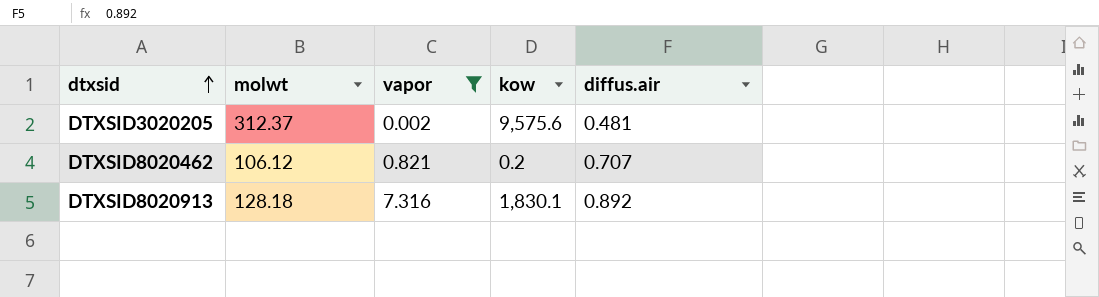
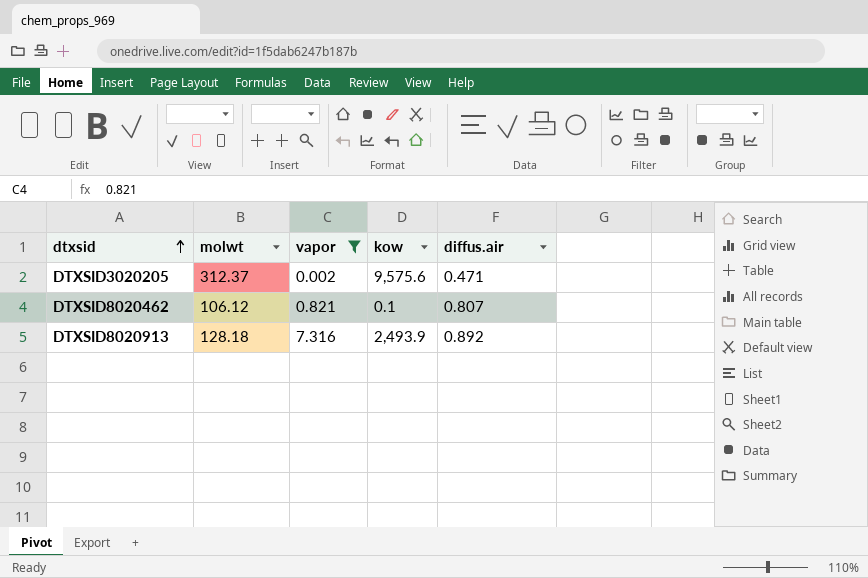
DTXSID3020205 | diffus.air: 0.481 -> 0.471
DTXSID8020462 | kow: 0.2 -> 0.1
DTXSID8020462 | diffus.air: 0.707 -> 0.807
DTXSID8020913 | kow: 1,830.1 -> 2,493.9

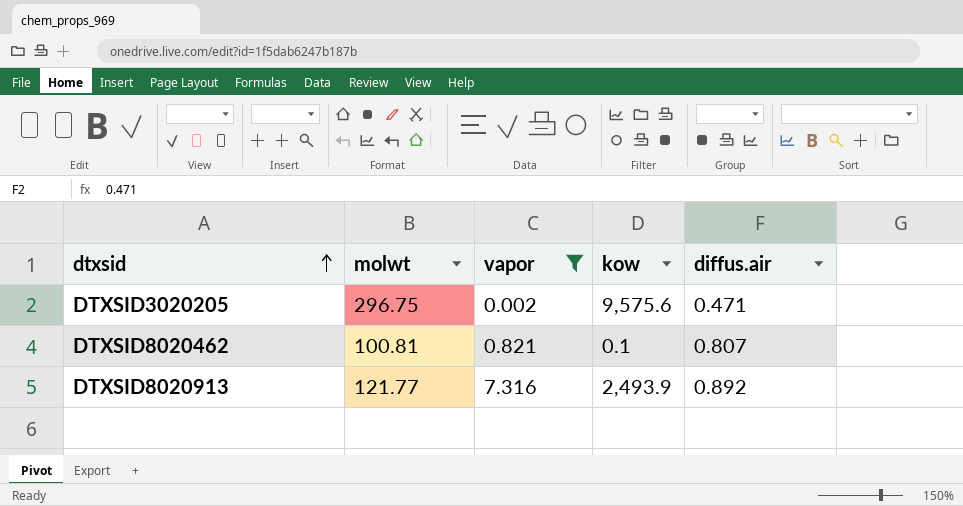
DTXSID3020205 | molwt: 312.37 -> 296.75
DTXSID8020462 | molwt: 106.12 -> 100.81
DTXSID8020913 | molwt: 128.18 -> 121.77

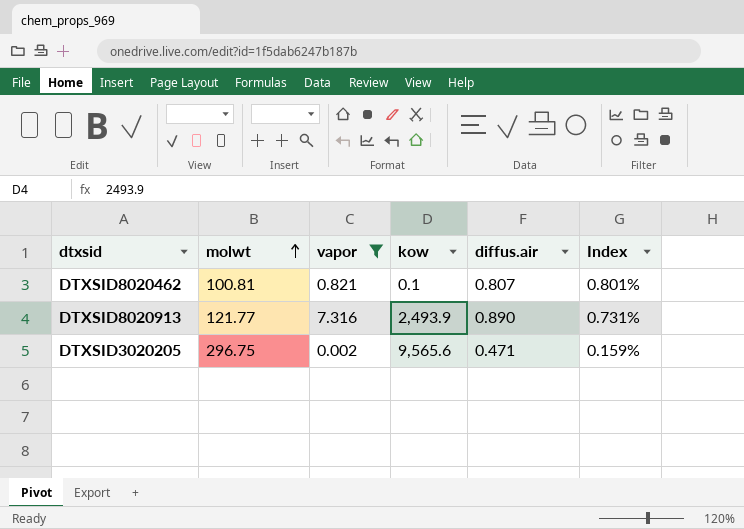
row order: dtxsid ascending -> molwt ascending
column Index | formula: none -> [diffus.air] / [molwt]
DTXSID8020913 | diffus.air: 0.892 -> 0.890
DTXSID3020205 | kow: 9,575.6 -> 9,565.6

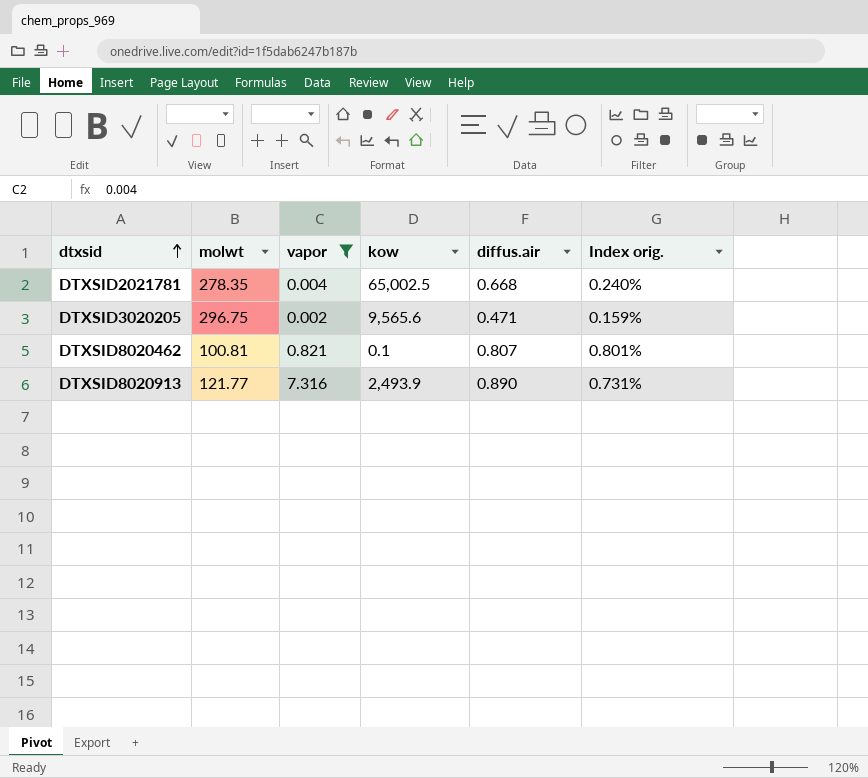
row order: molwt ascending -> dtxsid ascending
column name: Index -> Index orig.
row DTXSID2021781: none -> 278.35 | 0.004 | 65,002.5 | 0.668 | 0.240%

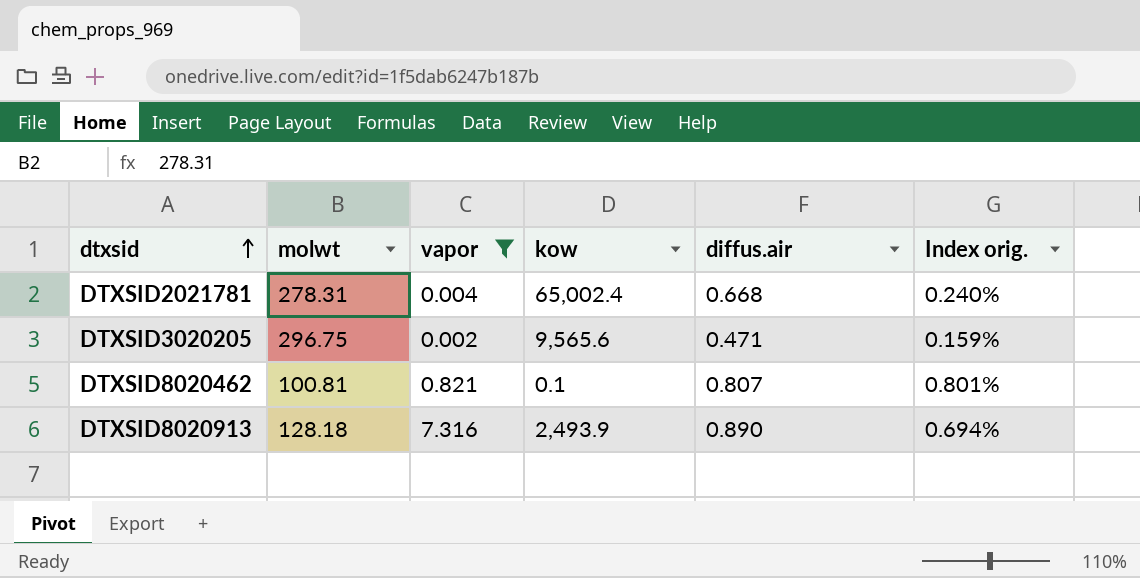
DTXSID2021781 | molwt: 278.35 -> 278.31
DTXSID2021781 | kow: 65,002.5 -> 65,002.4
DTXSID8020913 | molwt: 121.77 -> 128.18
DTXSID8020913 | Index orig.: 0.731% -> 0.694%

